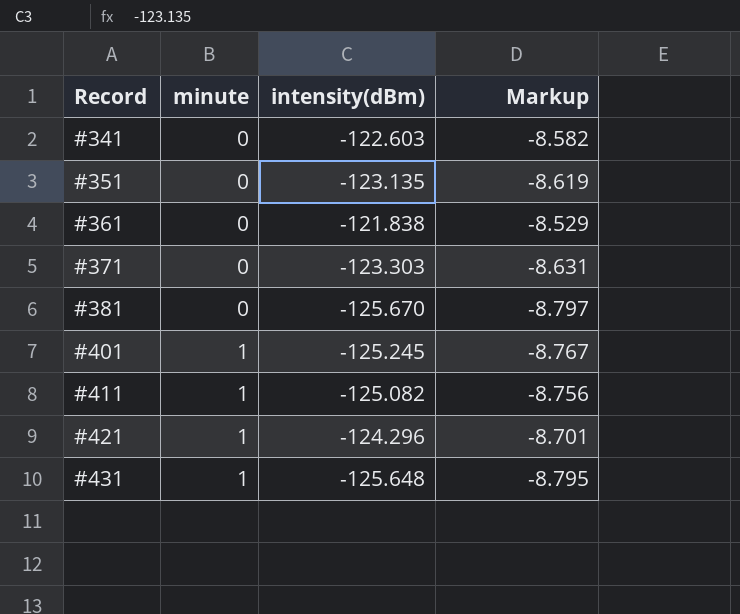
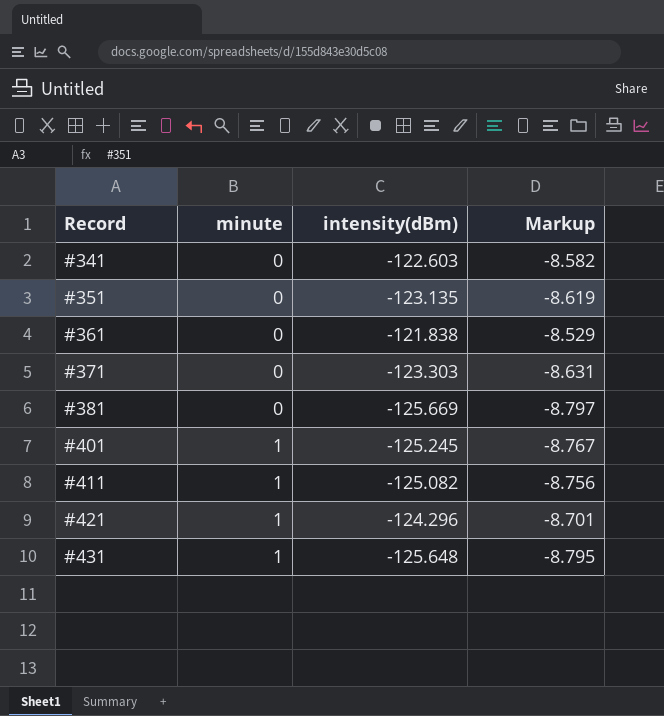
#381 | intensity(dBm): -125.670 -> -125.669

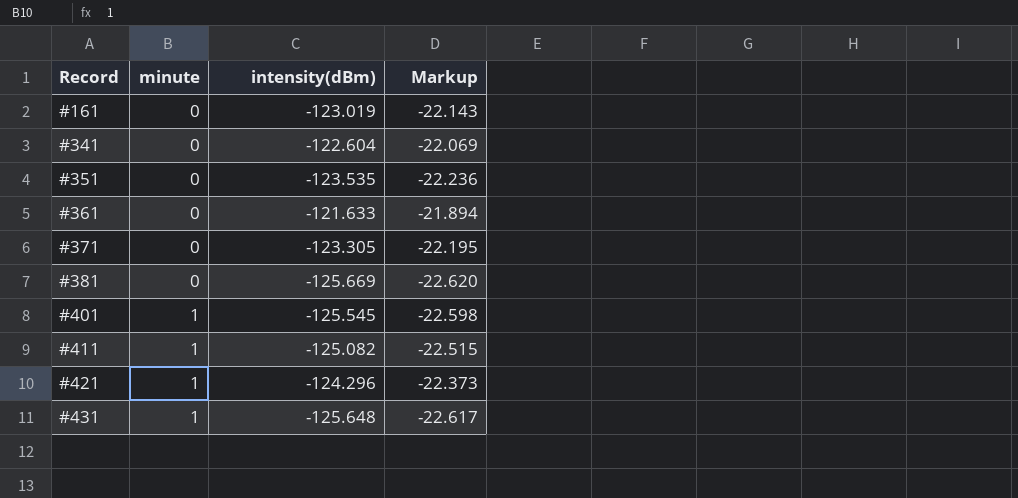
column Markup | formula: [intensity(dBm)] * 0.07 -> [intensity(dBm)] * 0.18
row #161: none -> 0 | -123.019 | -22.143
#341 | intensity(dBm): -122.603 -> -122.604
#351 | intensity(dBm): -123.135 -> -123.535
#361 | intensity(dBm): -121.838 -> -121.633
#371 | intensity(dBm): -123.303 -> -123.305
#401 | intensity(dBm): -125.245 -> -125.545

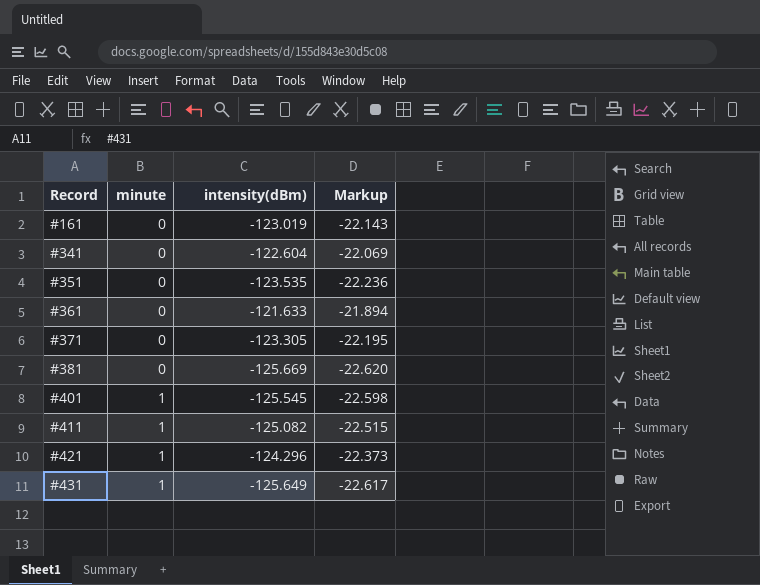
#431 | intensity(dBm): -125.648 -> -125.649

